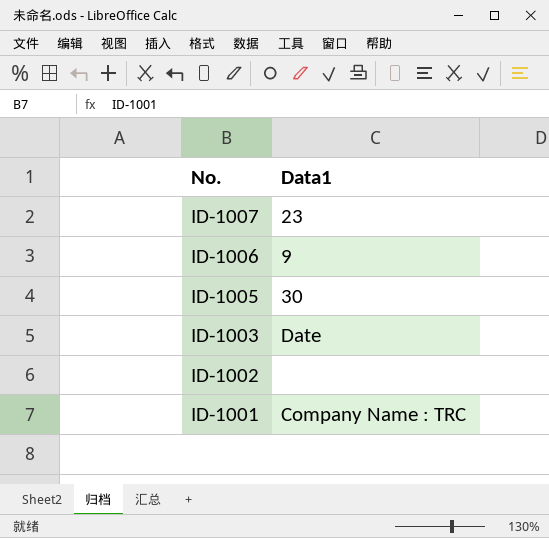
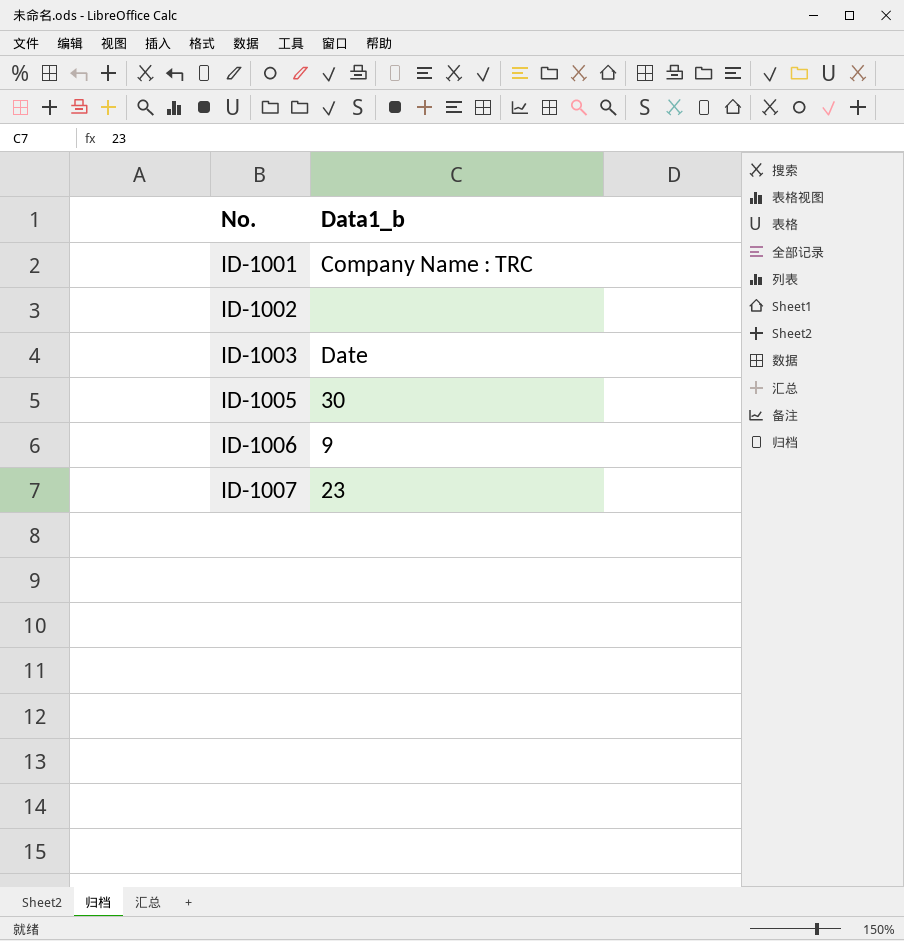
row order: No. descending -> No. ascending
column name: Data1 -> Data1_b

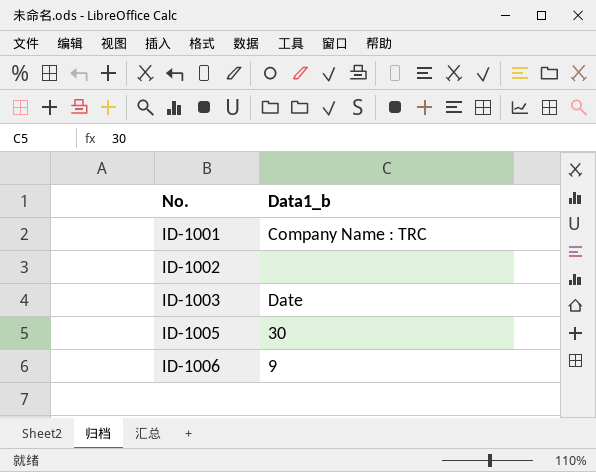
row ID-1007: 23 -> none

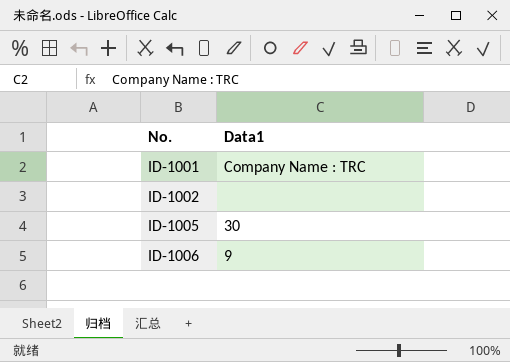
column name: Data1_b -> Data1
row ID-1003: Date -> none

